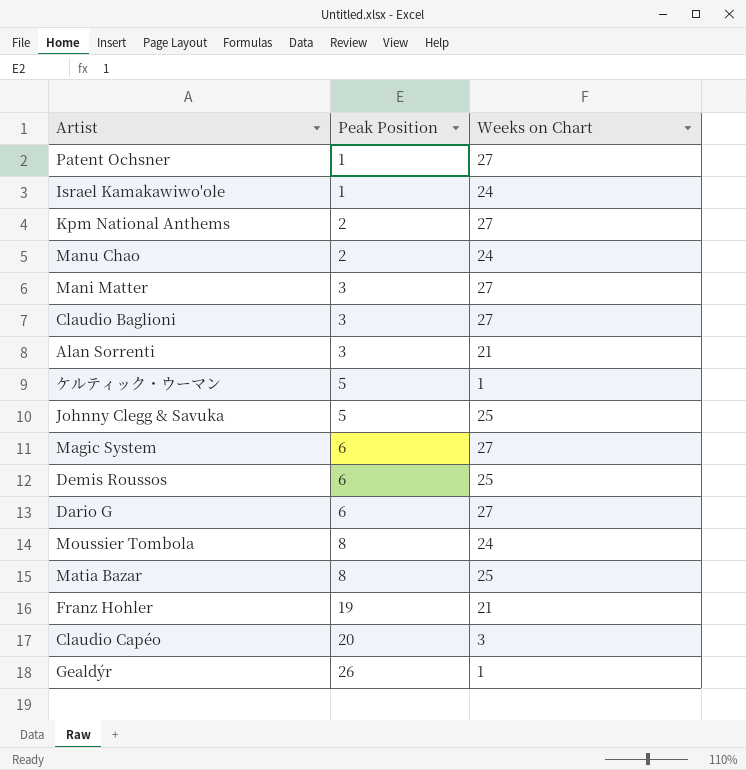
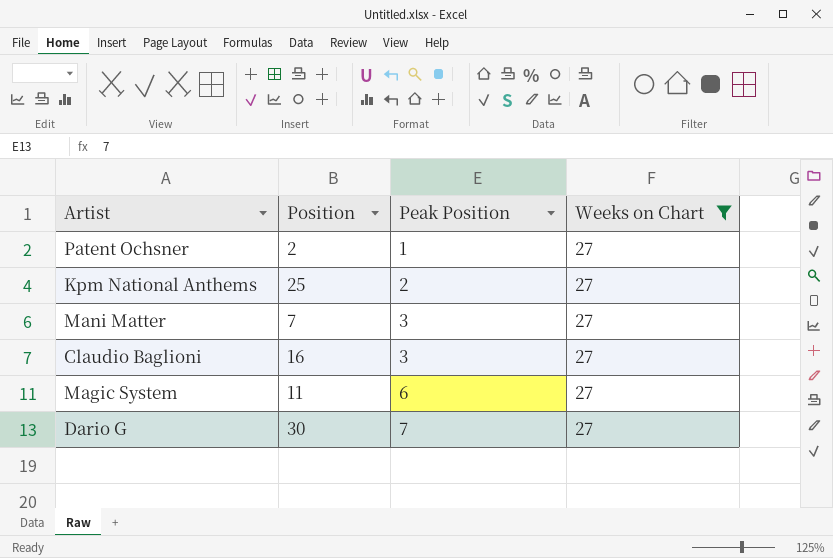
filter: none -> Weeks on Chart = 27
column Position | position: none -> 2
Dario G | Peak Position: 6 -> 7

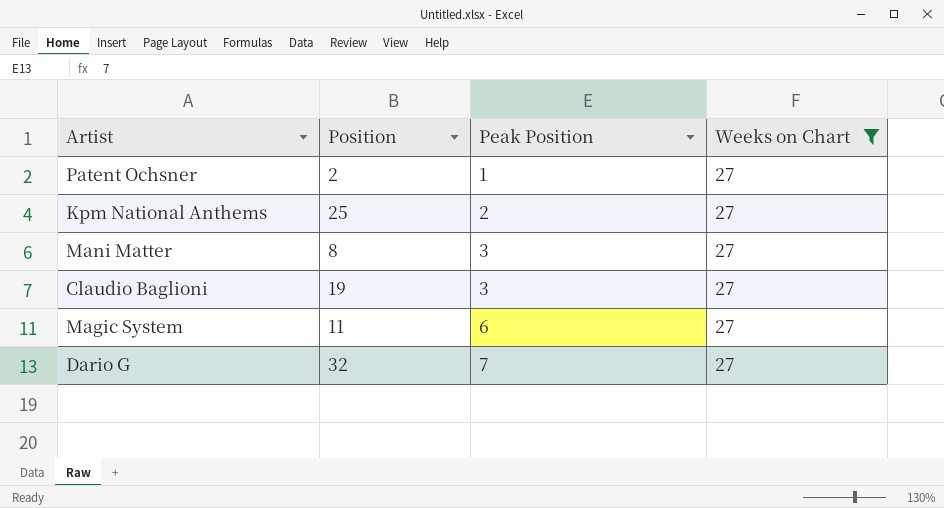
Mani Matter | Position: 7 -> 8
Claudio Baglioni | Position: 16 -> 19
Dario G | Position: 30 -> 32

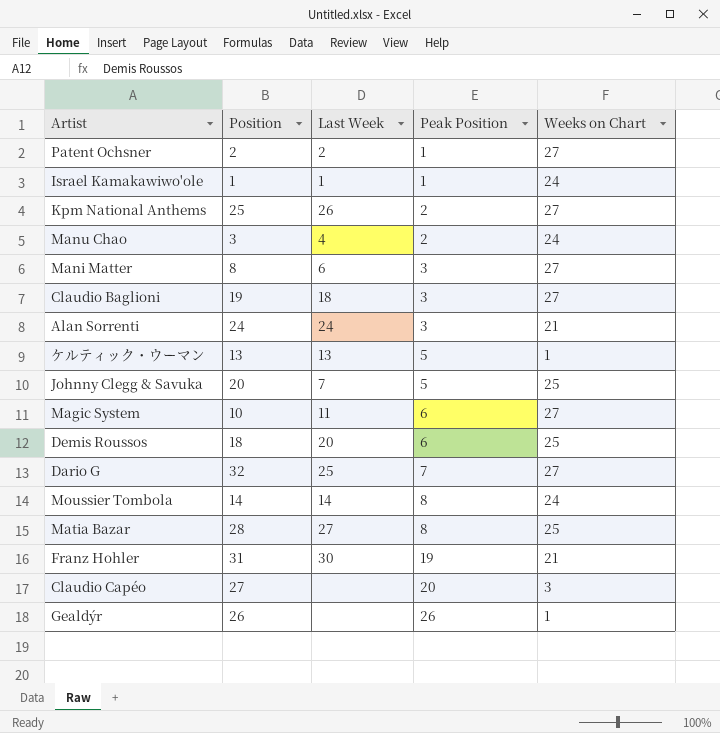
filter: Weeks on Chart = 27 -> none
column Last Week | position: none -> 3
Magic System | Position: 11 -> 10

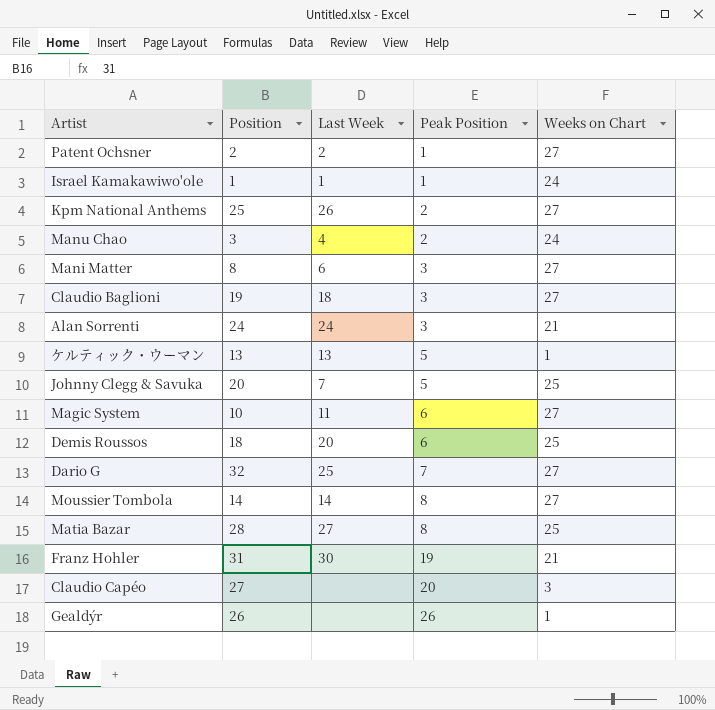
Moussier Tombola | Weeks on Chart: 24 -> 27

